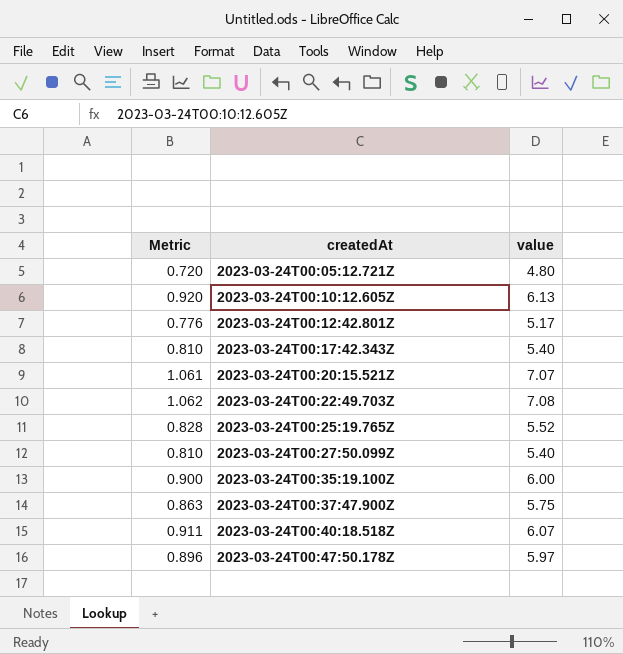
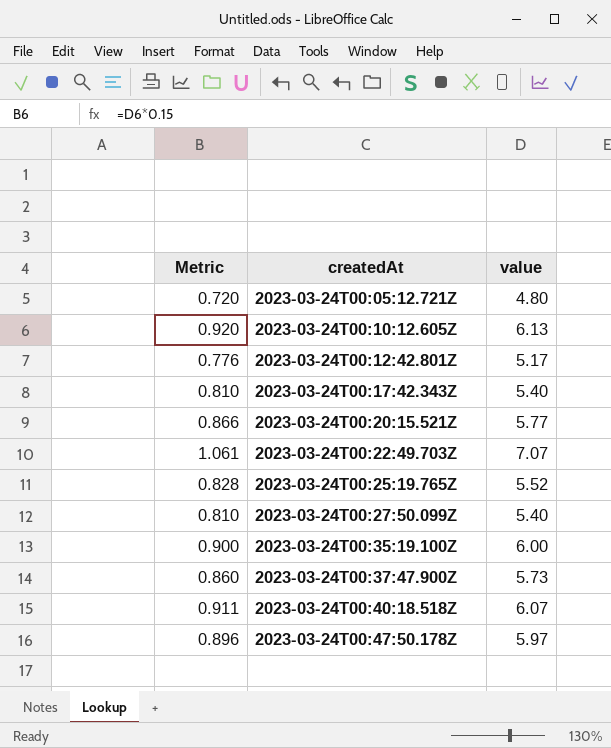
2023-03-24T00:20:15.521Z | Metric: 1.061 -> 0.866
2023-03-24T00:20:15.521Z | value: 7.07 -> 5.77
2023-03-24T00:22:49.703Z | Metric: 1.062 -> 1.061
2023-03-24T00:22:49.703Z | value: 7.08 -> 7.07
2023-03-24T00:37:47.900Z | Metric: 0.863 -> 0.860
2023-03-24T00:37:47.900Z | value: 5.75 -> 5.73

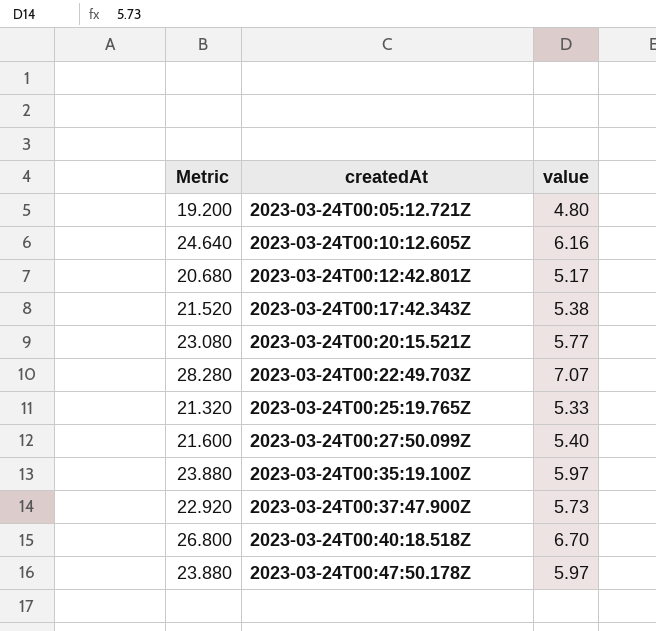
column Metric | formula: [value] * 0.15 -> [value] * 4
2023-03-24T00:10:12.605Z | value: 6.13 -> 6.16
2023-03-24T00:17:42.343Z | value: 5.40 -> 5.38
2023-03-24T00:25:19.765Z | value: 5.52 -> 5.33
2023-03-24T00:35:19.100Z | value: 6.00 -> 5.97
2023-03-24T00:40:18.518Z | value: 6.07 -> 6.70

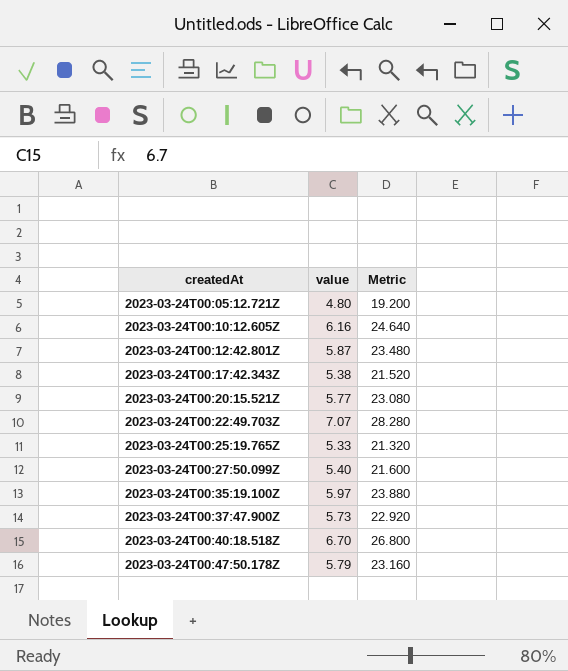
column Metric | position: 1 -> 3
2023-03-24T00:12:42.801Z | value: 5.17 -> 5.87
2023-03-24T00:12:42.801Z | Metric: 20.680 -> 23.480
2023-03-24T00:47:50.178Z | value: 5.97 -> 5.79
2023-03-24T00:47:50.178Z | Metric: 23.880 -> 23.160

